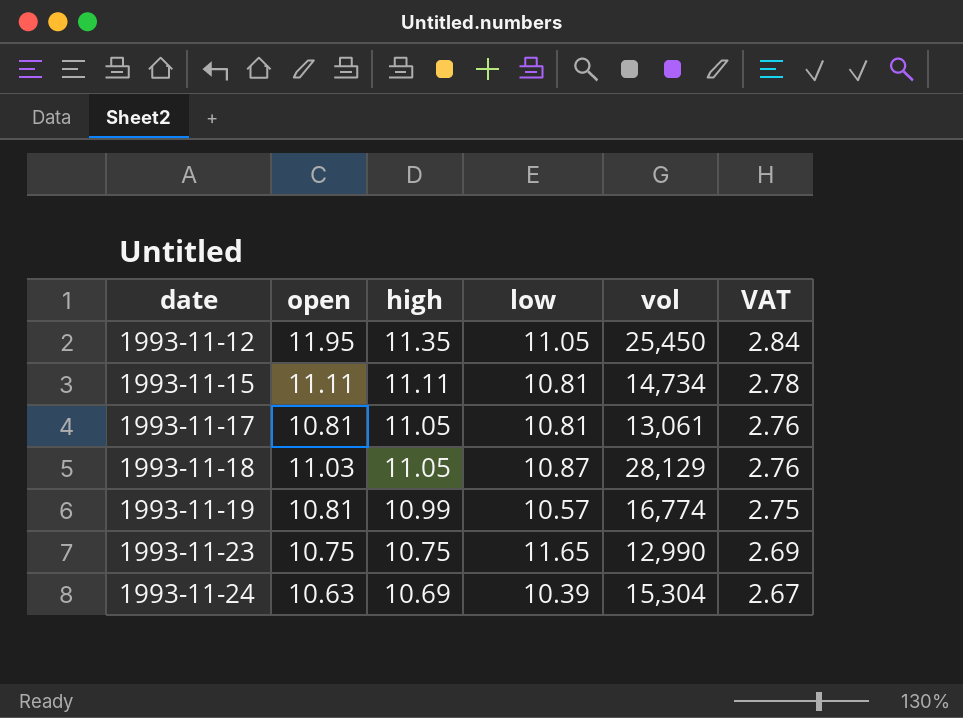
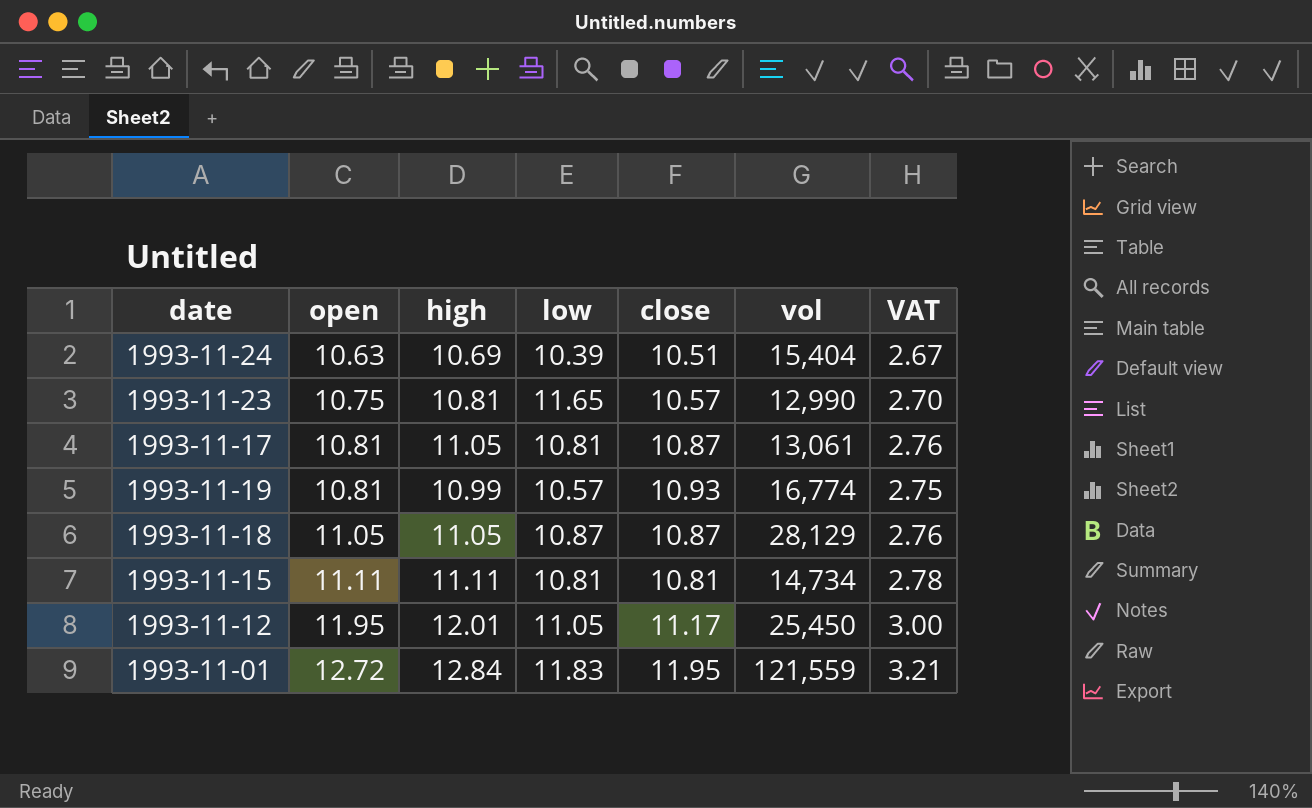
row order: date ascending -> open ascending
column close | position: none -> 5
1993-11-24 | vol: 15,304 -> 15,404
1993-11-23 | high: 10.75 -> 10.81
1993-11-23 | VAT: 2.69 -> 2.70
1993-11-18 | open: 11.03 -> 11.05
1993-11-12 | high: 11.35 -> 12.01
1993-11-12 | VAT: 2.84 -> 3.00
row 1993-11-01: none -> 12.72 | 12.84 | 11.83 | 11.95 | 121,559 | 3.21

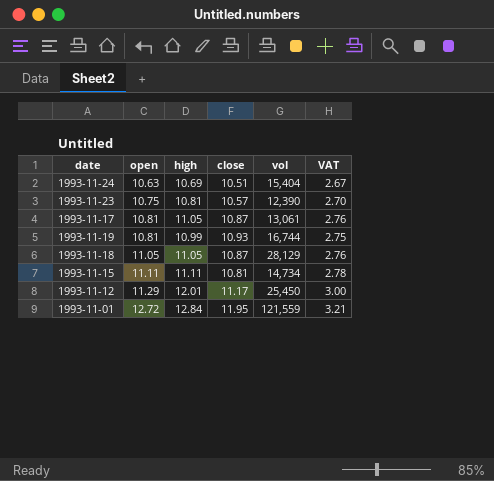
column low | position: 4 -> none
1993-11-23 | vol: 12,990 -> 12,390
1993-11-19 | vol: 16,774 -> 16,744
1993-11-12 | open: 11.95 -> 11.29

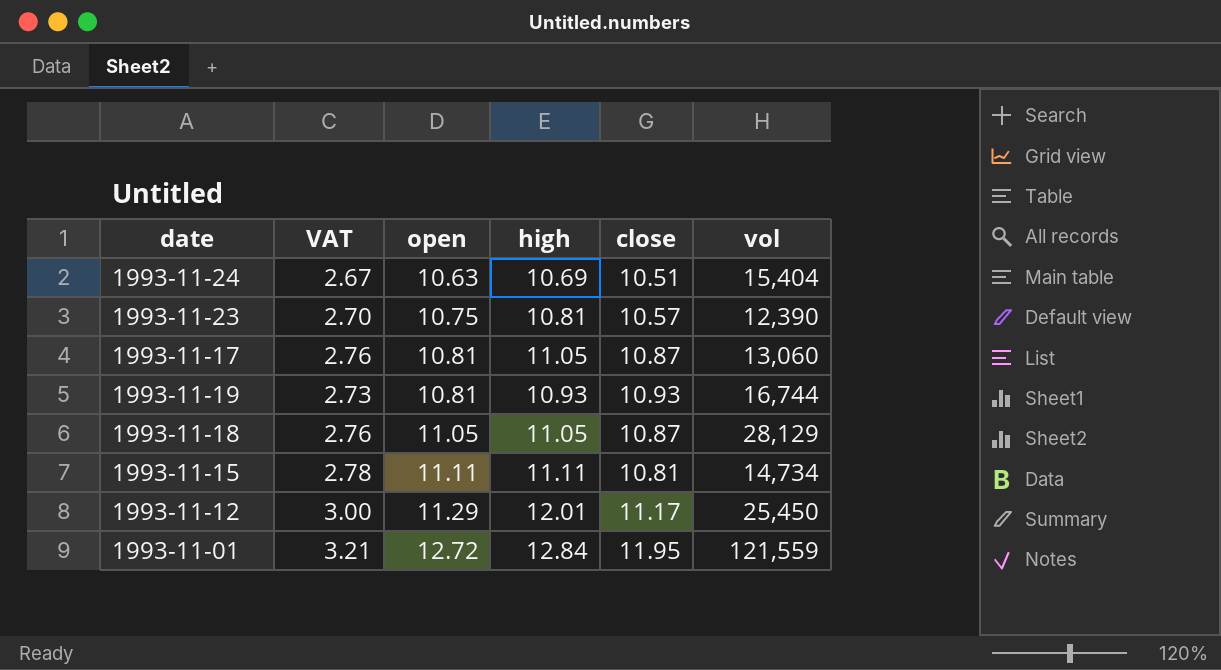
column VAT | position: 6 -> 2
1993-11-17 | vol: 13,061 -> 13,060
1993-11-19 | VAT: 2.75 -> 2.73
1993-11-19 | high: 10.99 -> 10.93

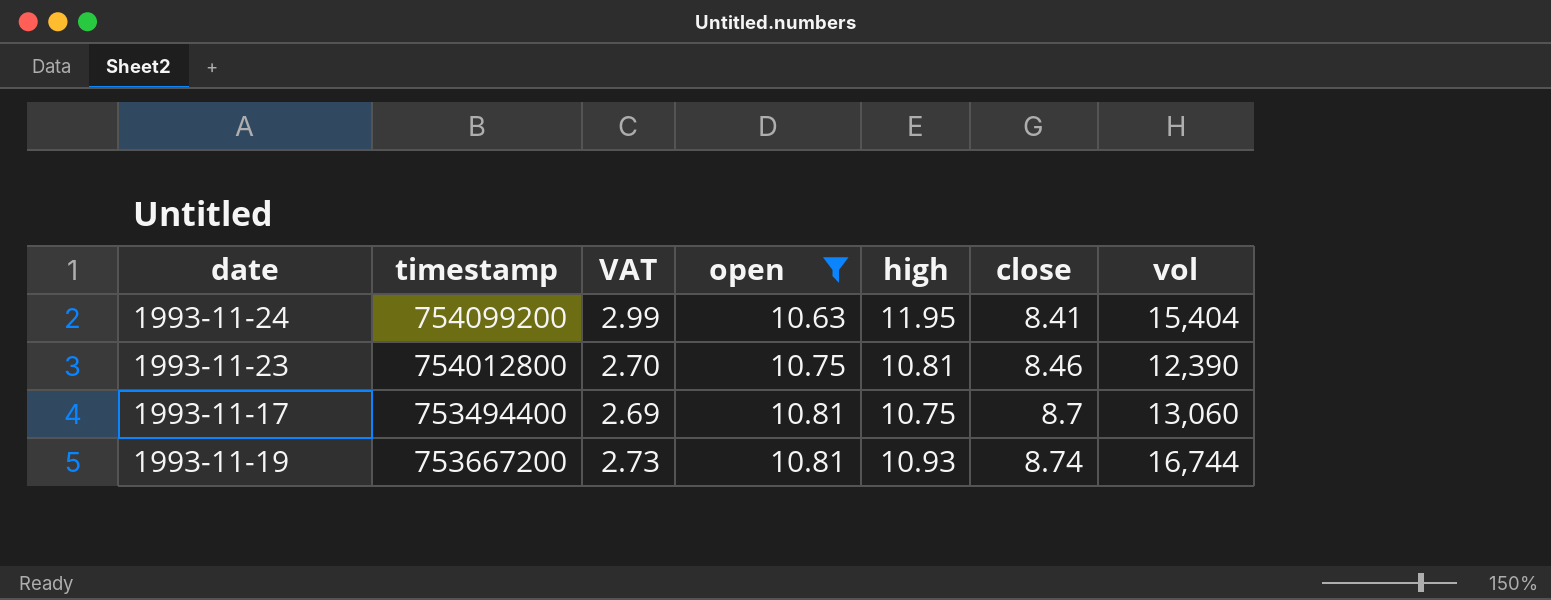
filter: none -> open <= 10.81
column timestamp | position: none -> 2
1993-11-24 | VAT: 2.67 -> 2.99
1993-11-24 | high: 10.69 -> 11.95
1993-11-24 | close: 10.51 -> 8.41
1993-11-23 | close: 10.57 -> 8.46
1993-11-17 | VAT: 2.76 -> 2.69
1993-11-17 | high: 11.05 -> 10.75
1993-11-17 | close: 10.87 -> 8.7
1993-11-19 | close: 10.93 -> 8.74

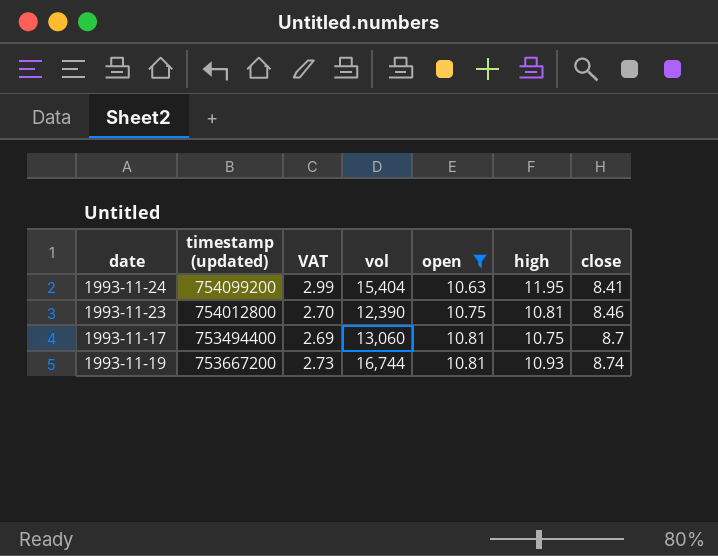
column name: timestamp -> timestamp (updated)
column vol | position: 7 -> 4

